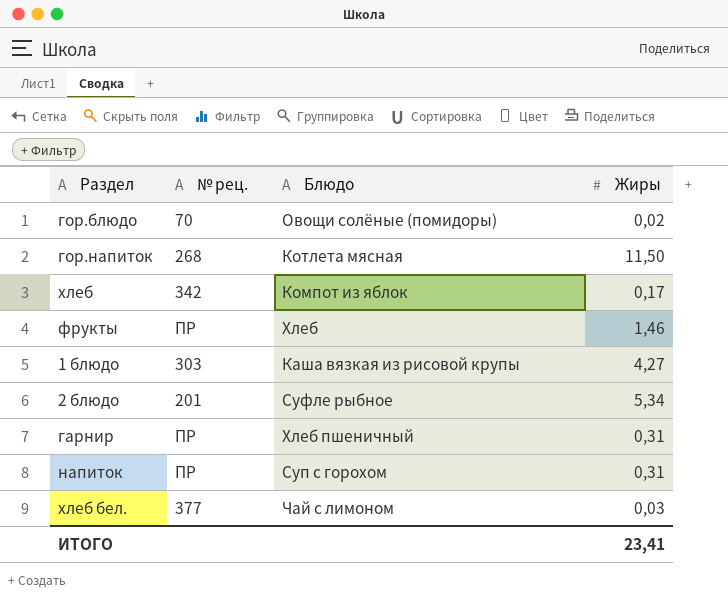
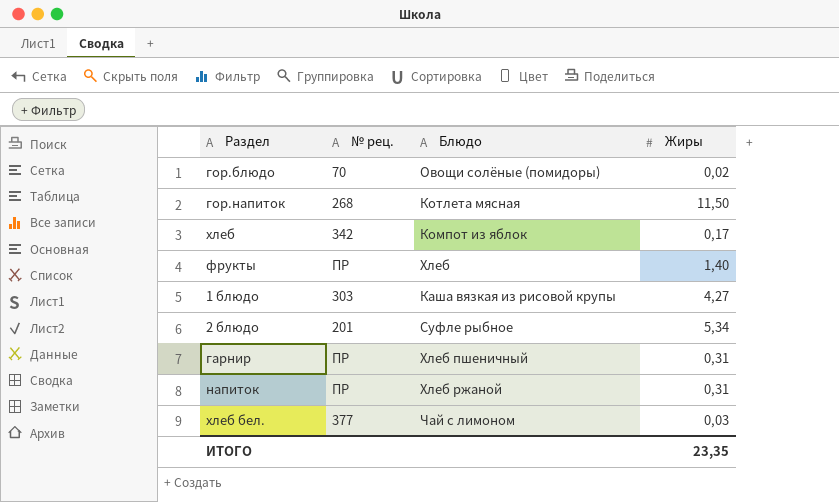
фрукты | Жиры: 1,46 -> 1,40
напиток | Блюдо: Суп с горохом -> Хлеб ржаной
ИТОГО | Жиры: 23,41 -> 23,35

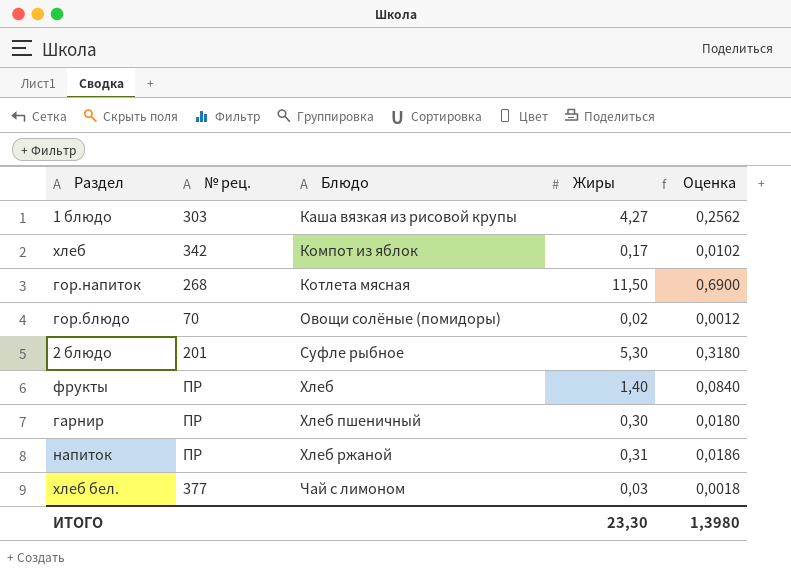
row order: none -> Блюдо ascending
column Оценка | formula: none -> [Жиры] * 0,06
2 блюдо | Жиры: 5,34 -> 5,30
гарнир | Жиры: 0,31 -> 0,30
ИТОГО | Жиры: 23,35 -> 23,30

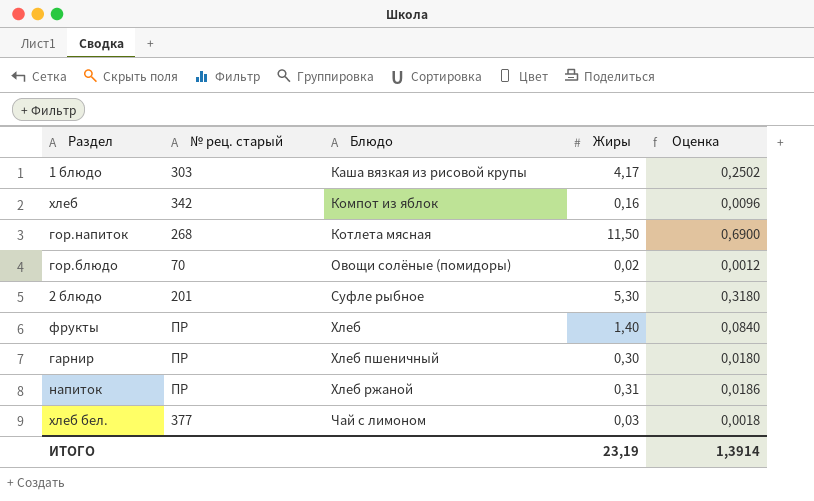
column name: № рец. -> № рец. старый
1 блюдо | Жиры: 4,27 -> 4,17
1 блюдо | Оценка: 0,2562 -> 0,2502
хлеб | Жиры: 0,17 -> 0,16
хлеб | Оценка: 0,0102 -> 0,0096
ИТОГО | Жиры: 23,30 -> 23,19
ИТОГО | Оценка: 1,3980 -> 1,3914

